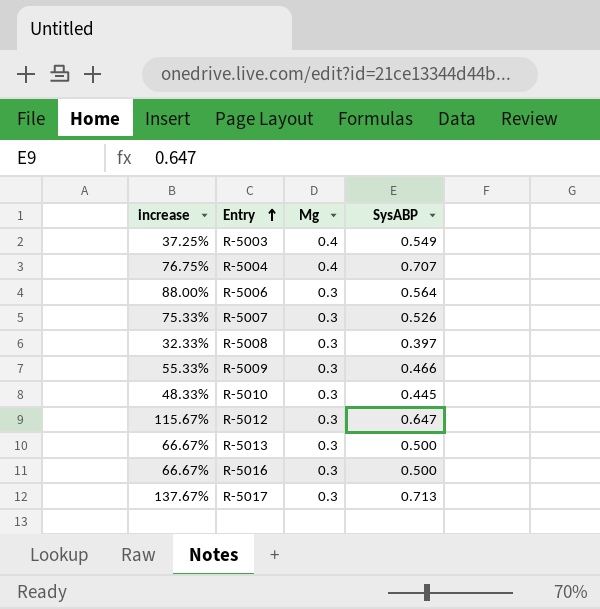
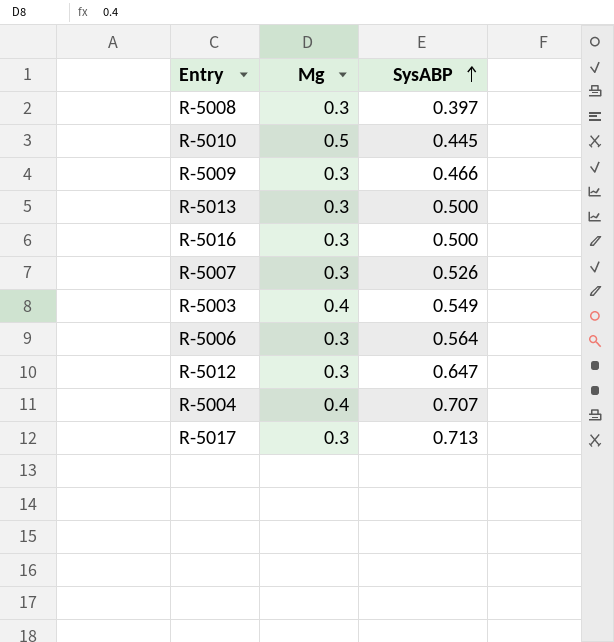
row order: Entry ascending -> SysABP ascending
column increase | formula: ([SysABP] - [Mg]) / [Mg] -> none
R-5010 | Mg: 0.3 -> 0.5

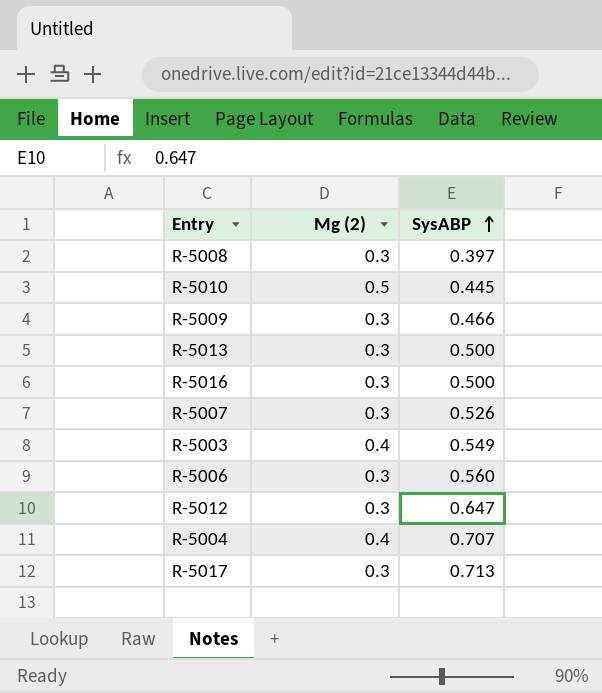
column name: Mg -> Mg (2)
R-5006 | SysABP: 0.564 -> 0.560

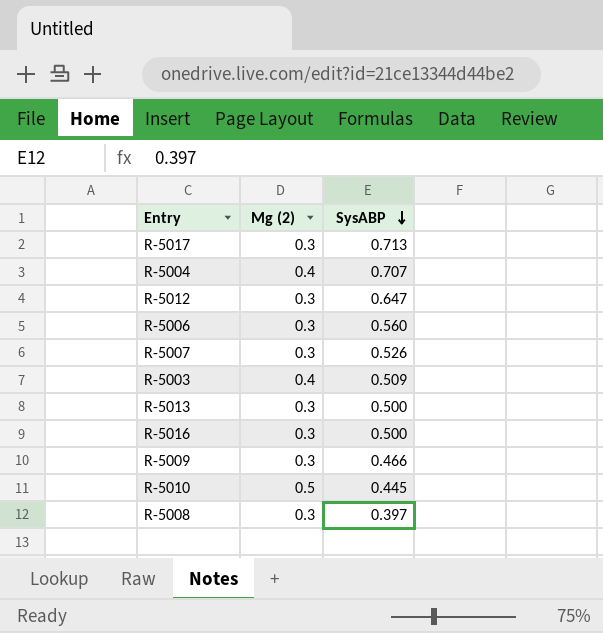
row order: SysABP ascending -> SysABP descending
R-5003 | SysABP: 0.549 -> 0.509

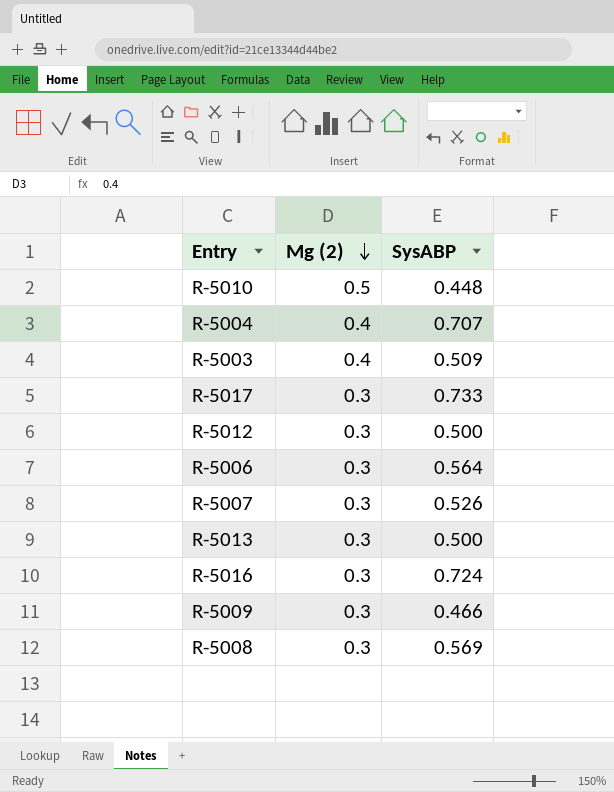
row order: SysABP descending -> Mg (2) descending
R-5010 | SysABP: 0.445 -> 0.448
R-5017 | SysABP: 0.713 -> 0.733
R-5012 | SysABP: 0.647 -> 0.500
R-5006 | SysABP: 0.560 -> 0.564
R-5016 | SysABP: 0.500 -> 0.724
R-5008 | SysABP: 0.397 -> 0.569

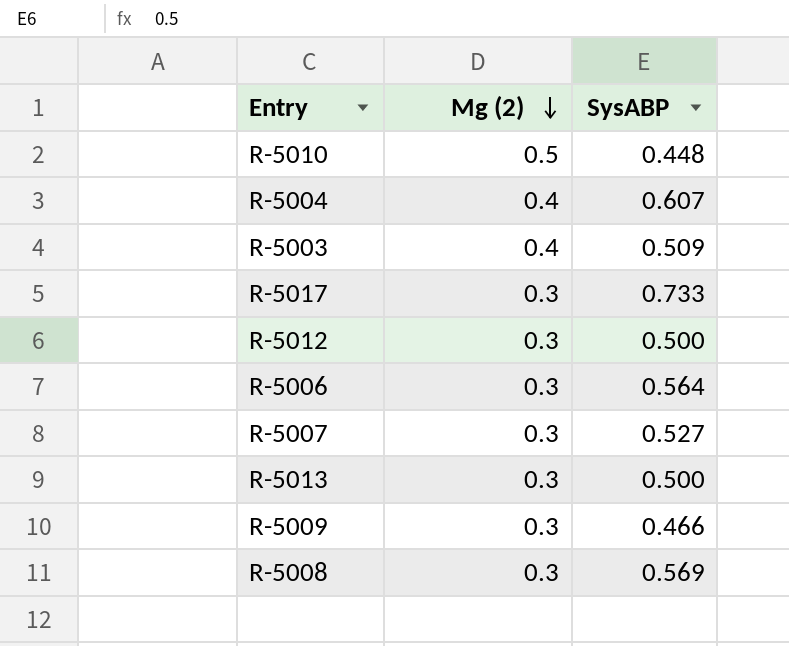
row R-5016: 0.3 | 0.724 -> none
R-5004 | SysABP: 0.707 -> 0.607
R-5007 | SysABP: 0.526 -> 0.527

